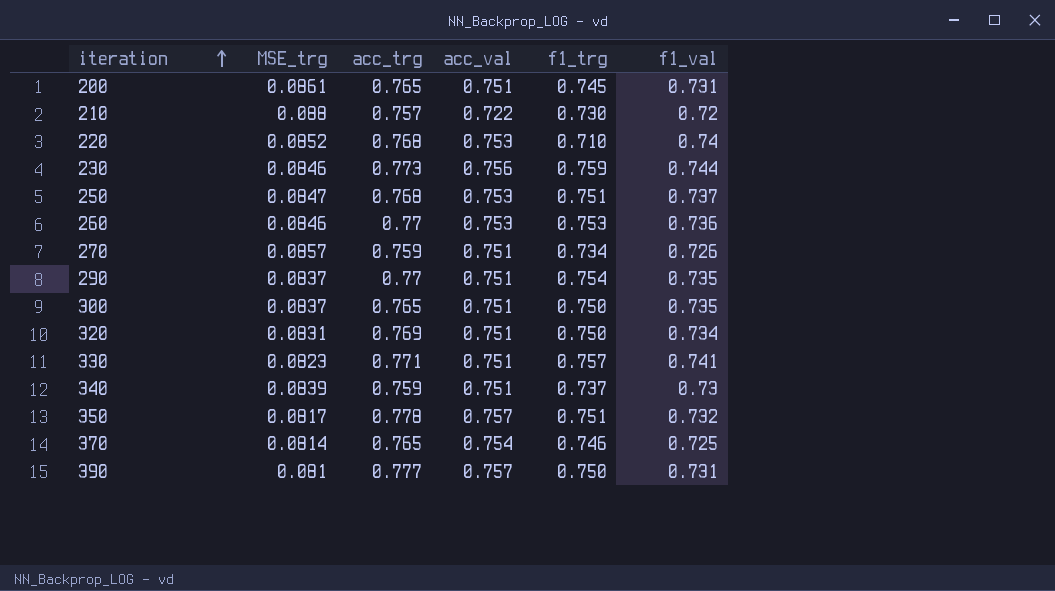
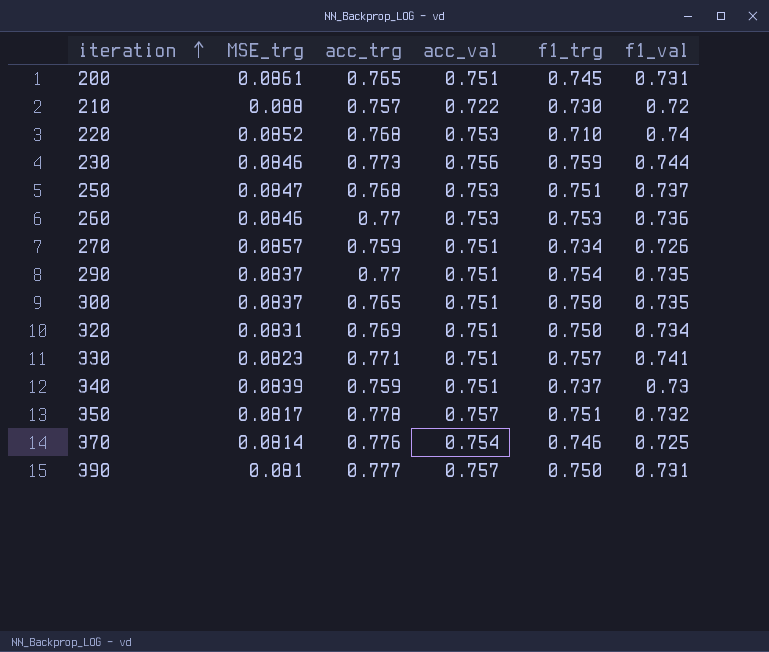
370 | acc_trg: 0.765 -> 0.776

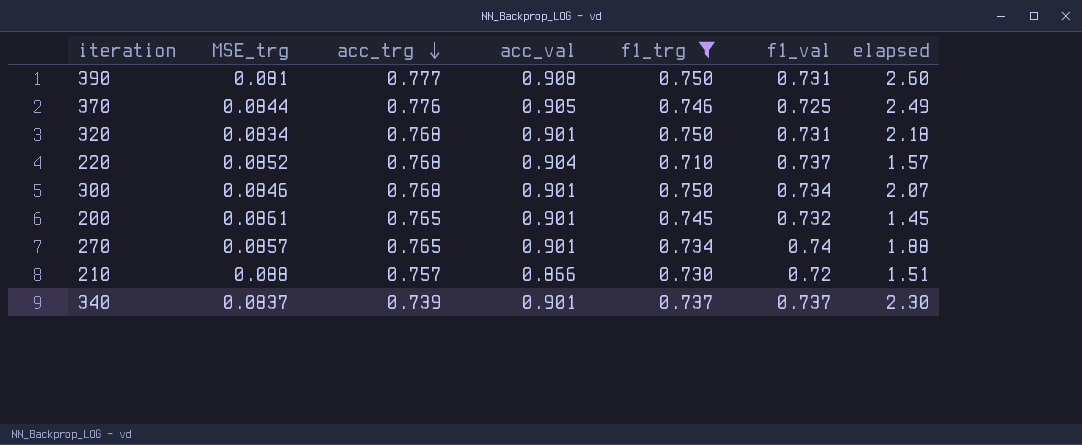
filter: none -> f1_trg <= 0.750
row order: iteration ascending -> acc_trg descending
column elapsed | position: none -> 7
390 | acc_val: 0.757 -> 0.908
370 | MSE_trg: 0.0814 -> 0.0844
370 | acc_val: 0.754 -> 0.905
320 | MSE_trg: 0.0831 -> 0.0834
320 | acc_trg: 0.769 -> 0.768
320 | acc_val: 0.751 -> 0.901
320 | f1_val: 0.734 -> 0.731
220 | acc_val: 0.753 -> 0.904
220 | f1_val: 0.74 -> 0.737
300 | MSE_trg: 0.0837 -> 0.0846
300 | acc_trg: 0.765 -> 0.768
300 | acc_val: 0.751 -> 0.901
300 | f1_val: 0.735 -> 0.734
200 | acc_val: 0.751 -> 0.901
200 | f1_val: 0.731 -> 0.732
270 | acc_trg: 0.759 -> 0.765
270 | acc_val: 0.751 -> 0.901
270 | f1_val: 0.726 -> 0.74
210 | acc_val: 0.722 -> 0.866
340 | MSE_trg: 0.0839 -> 0.0837
340 | acc_trg: 0.759 -> 0.739
340 | acc_val: 0.751 -> 0.901
340 | f1_val: 0.73 -> 0.737

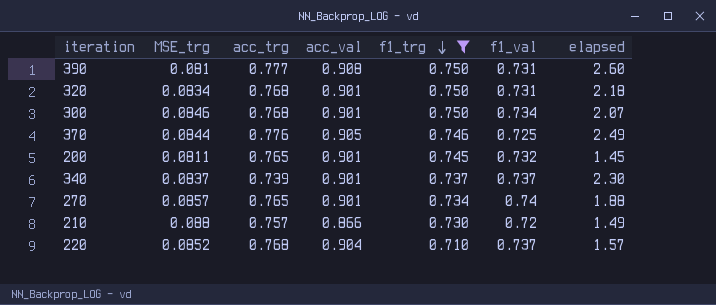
row order: acc_trg descending -> f1_trg descending
200 | MSE_trg: 0.0861 -> 0.0811
210 | elapsed: 1.51 -> 1.49

